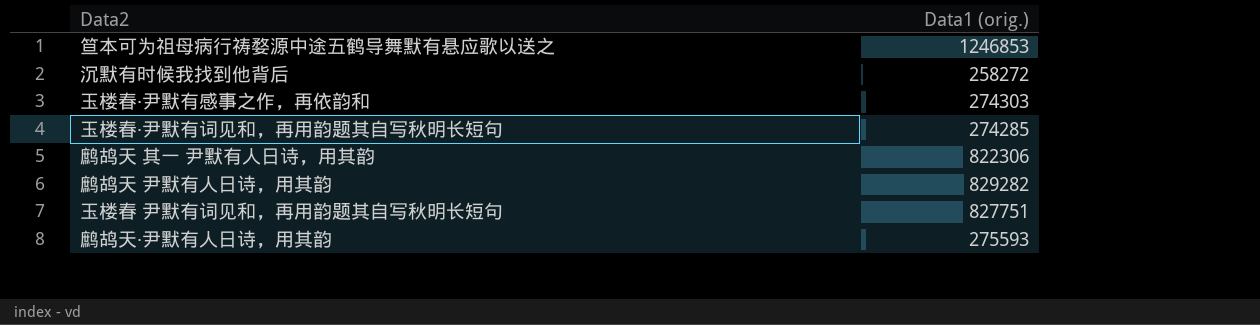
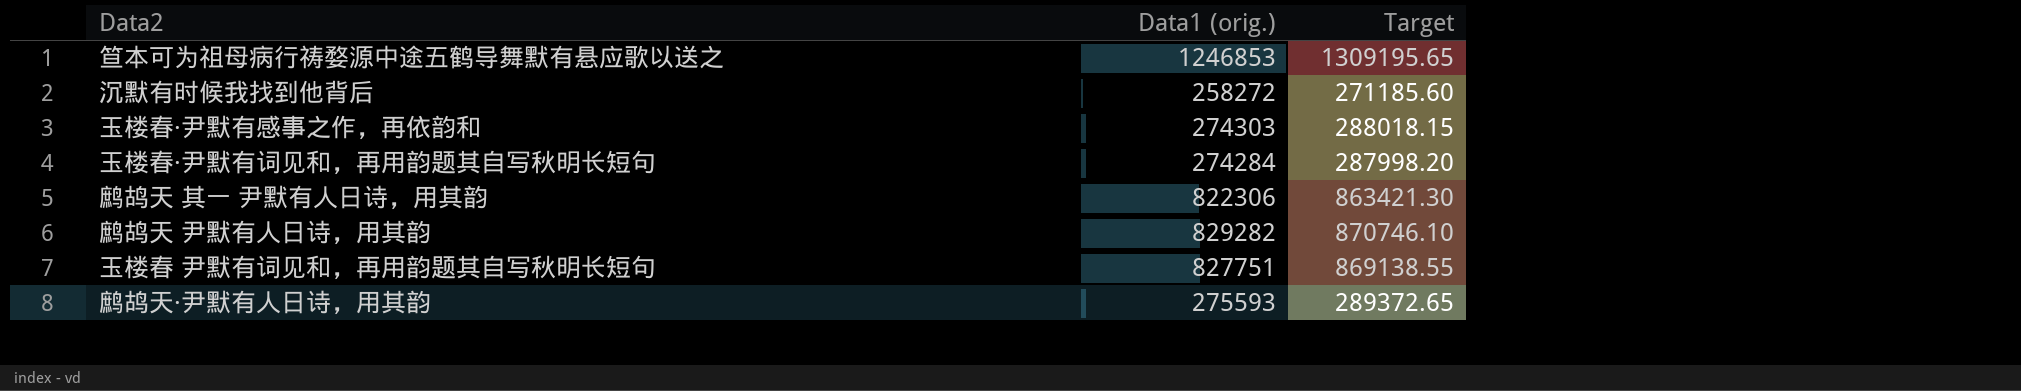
column Target | formula: none -> [Data1 (orig.)] * 1.05
玉楼春·尹默有词见和，再用韵题其自写秋明长短句 | Data1 (orig.): 274285 -> 274284

